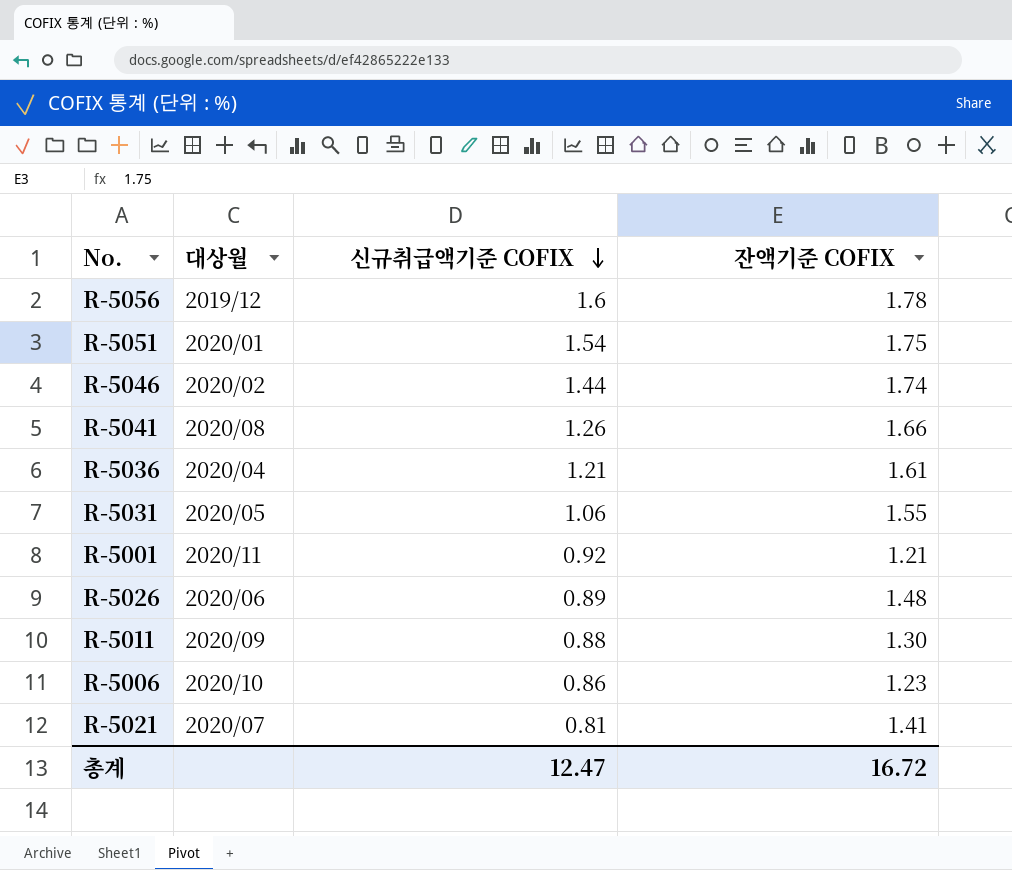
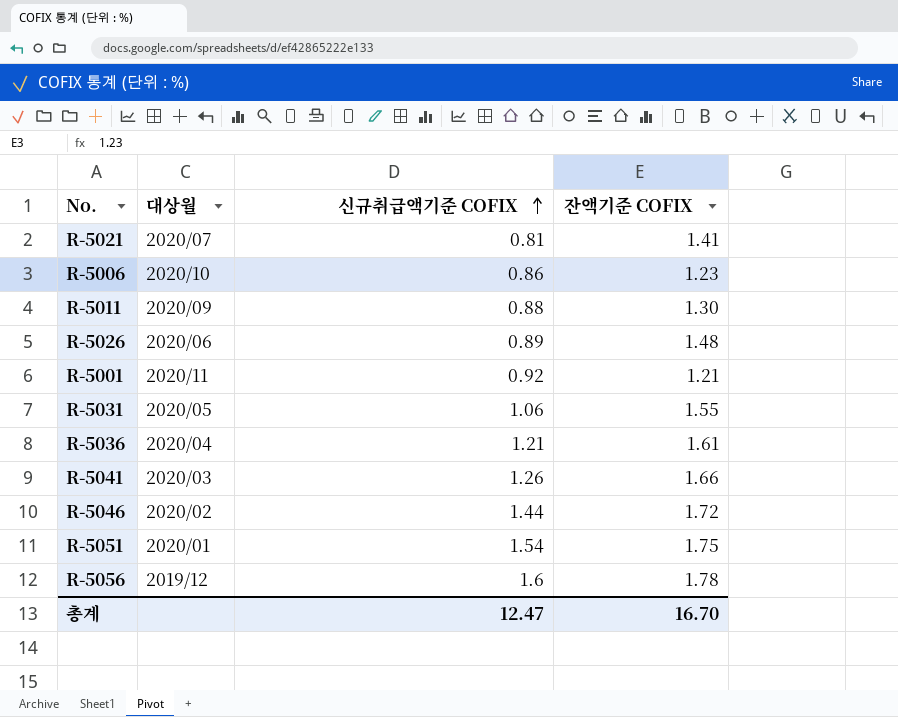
row order: 신규취급액기준 COFIX descending -> 신규취급액기준 COFIX ascending
R-5041 | 대상월: 2020/08 -> 2020/03
R-5046 | 잔액기준 COFIX: 1.74 -> 1.72
총계 | 잔액기준 COFIX: 16.72 -> 16.70

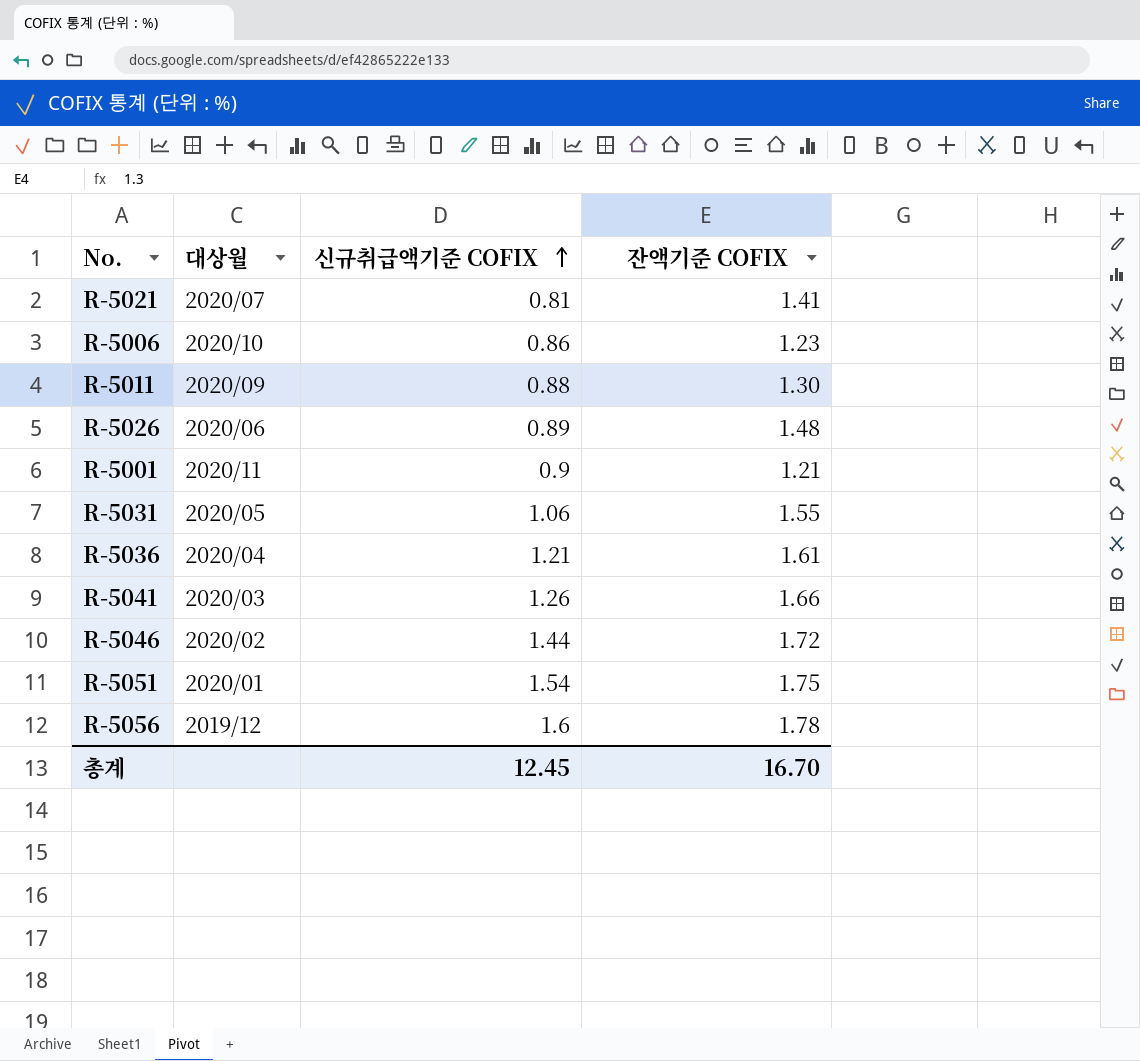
R-5001 | 신규취급액기준 COFIX: 0.92 -> 0.9
총계 | 신규취급액기준 COFIX: 12.47 -> 12.45

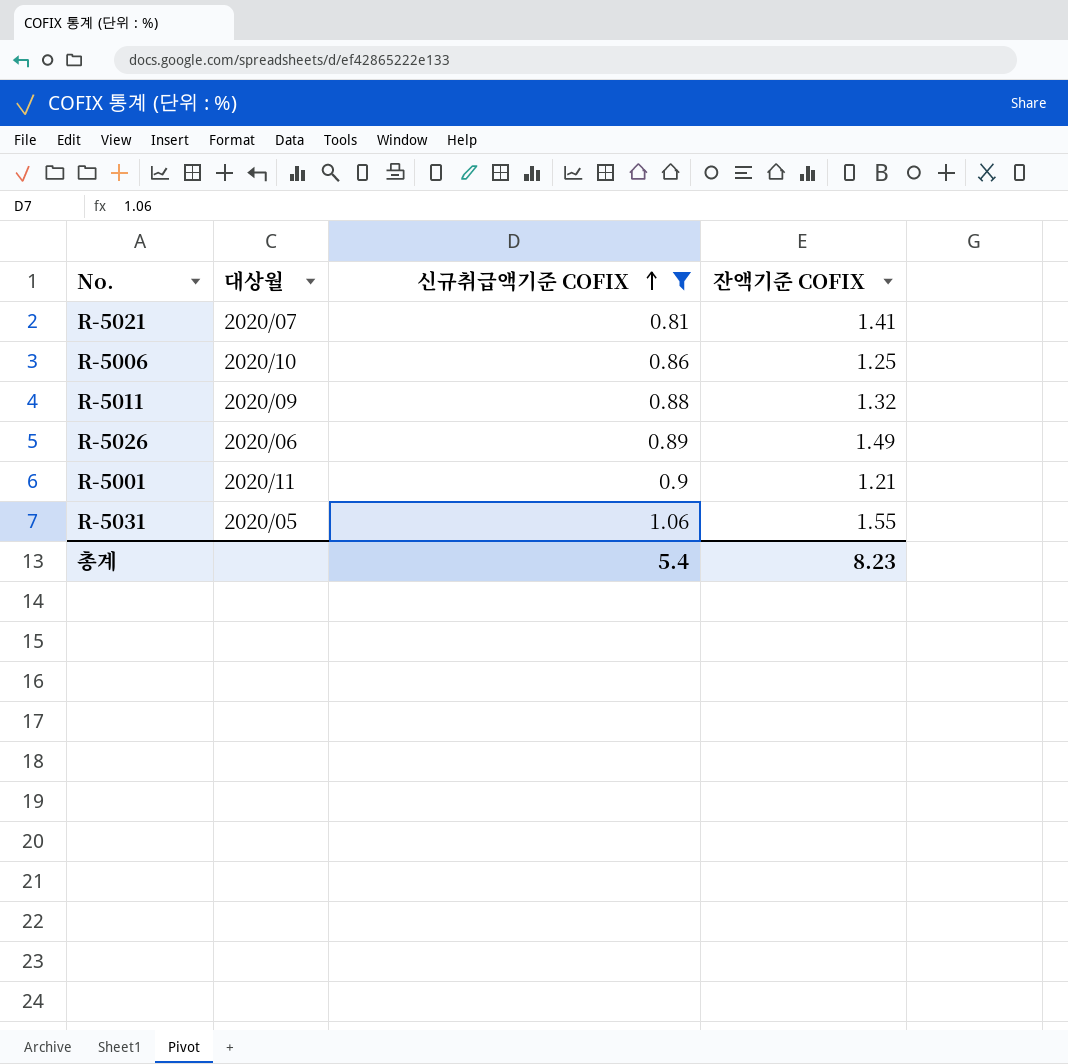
filter: none -> 신규취급액기준 COFIX <= 1.06
R-5006 | 잔액기준 COFIX: 1.23 -> 1.25
R-5011 | 잔액기준 COFIX: 1.30 -> 1.32
R-5026 | 잔액기준 COFIX: 1.48 -> 1.49
총계 | 신규취급액기준 COFIX: 12.45 -> 5.4
총계 | 잔액기준 COFIX: 16.70 -> 8.23

